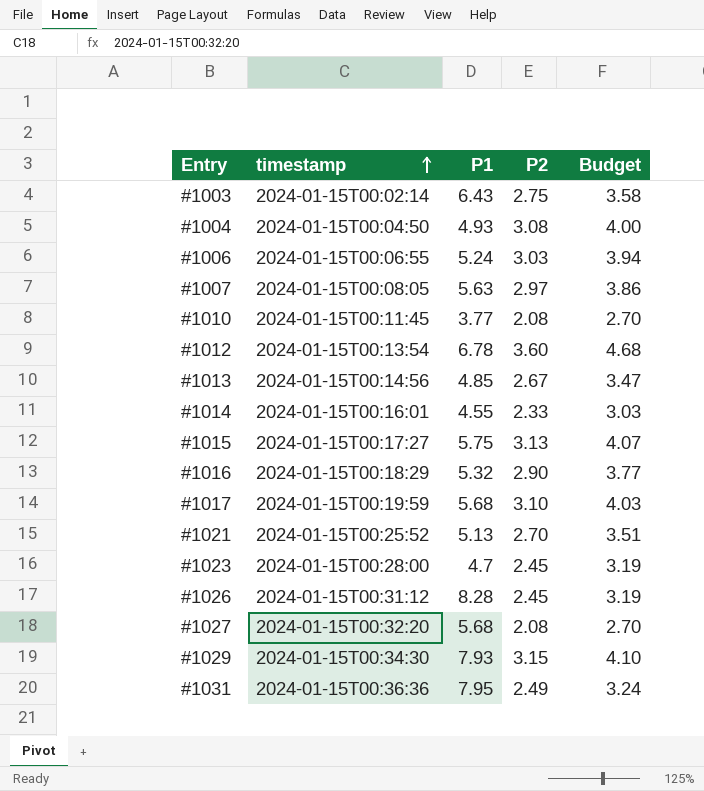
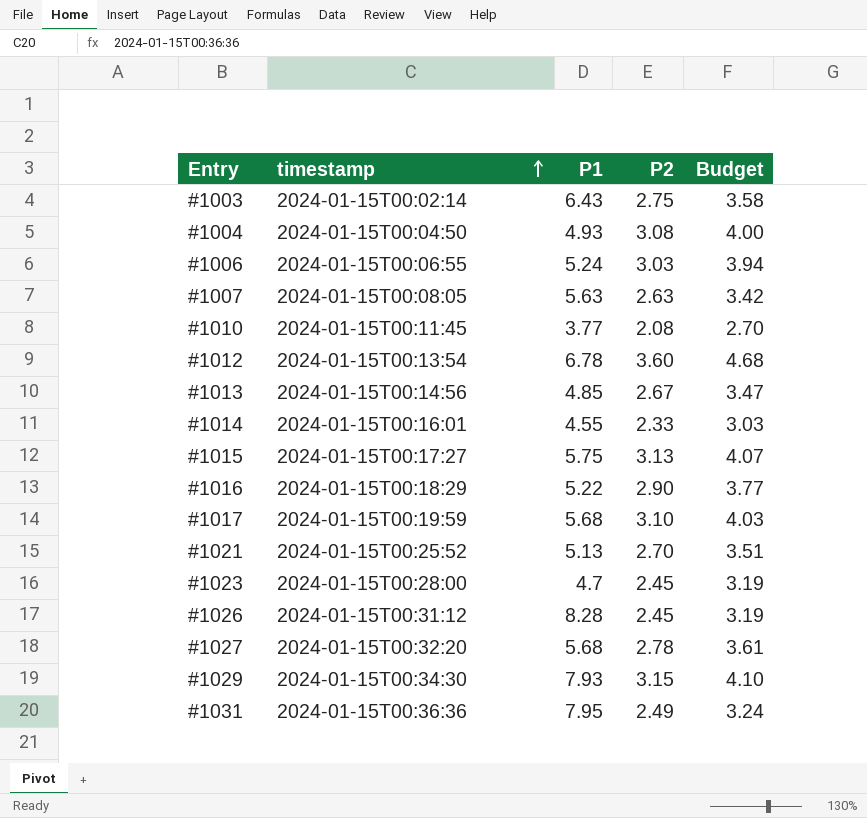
#1007 | P2: 2.97 -> 2.63
#1007 | Budget: 3.86 -> 3.42
#1016 | P1: 5.32 -> 5.22
#1027 | P2: 2.08 -> 2.78
#1027 | Budget: 2.70 -> 3.61

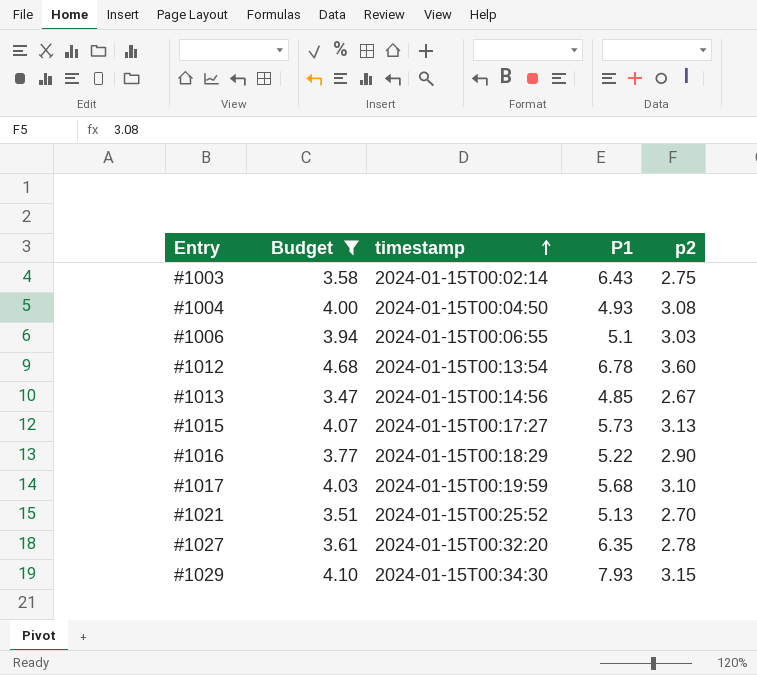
filter: none -> Budget >= 3.47
column Budget | position: 5 -> 2
column name: P2 -> p2
#1006 | P1: 5.24 -> 5.1
#1015 | P1: 5.75 -> 5.73
#1027 | P1: 5.68 -> 6.35

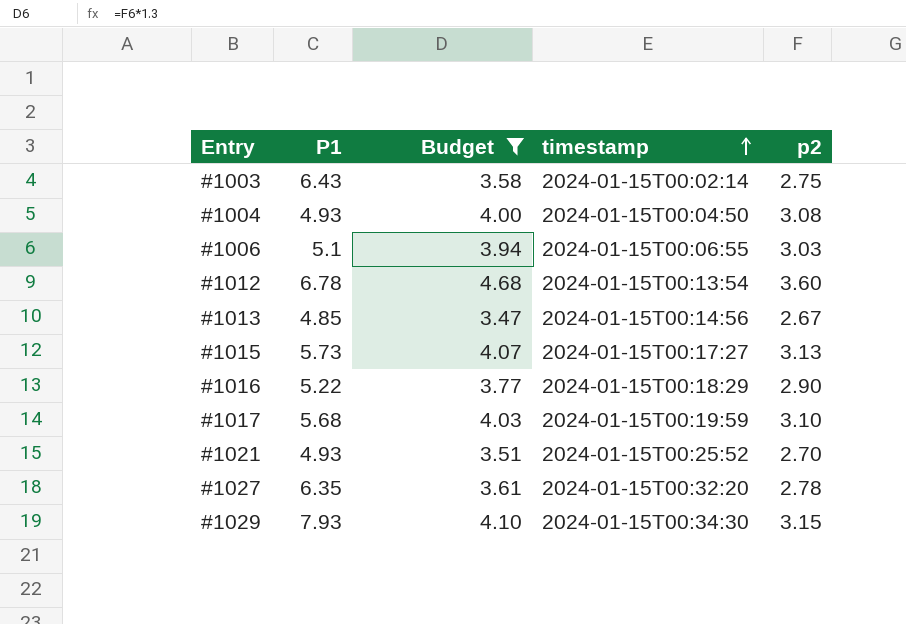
column P1 | position: 4 -> 2
#1021 | P1: 5.13 -> 4.93

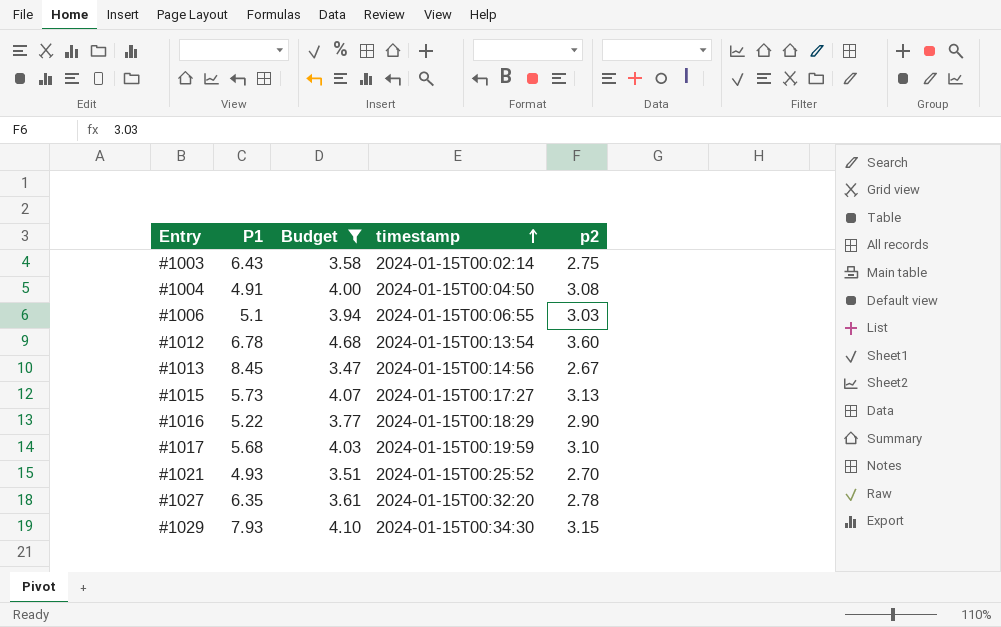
#1004 | P1: 4.93 -> 4.91
#1013 | P1: 4.85 -> 8.45

